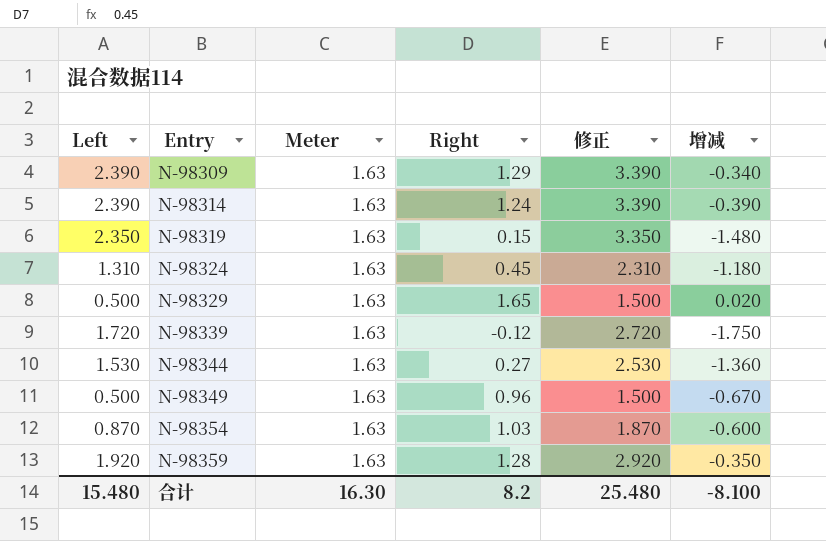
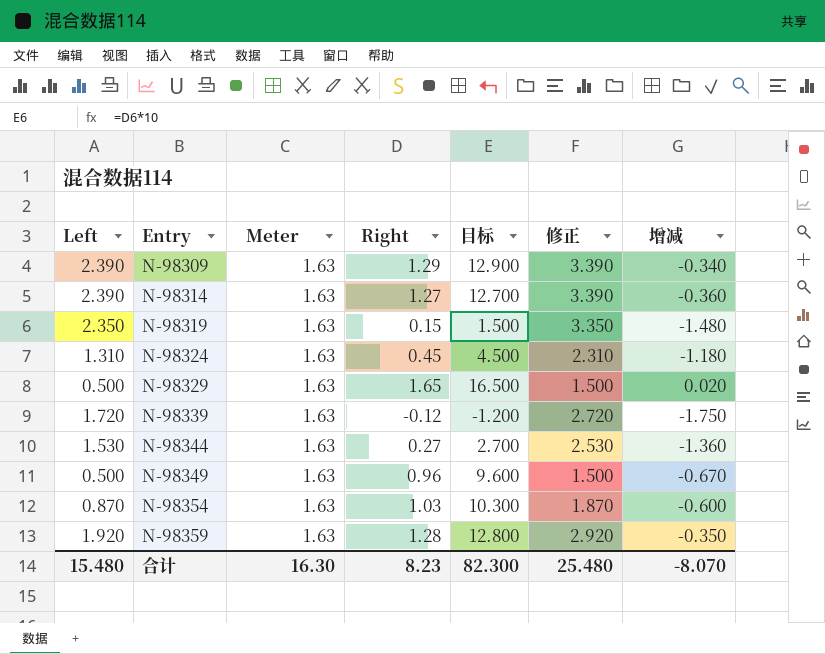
column 目标 | formula: none -> [Right] * 10
N-98314 | Right: 1.24 -> 1.27
N-98314 | 增减: -0.390 -> -0.360
合计 | Right: 8.2 -> 8.23
合计 | 增减: -8.100 -> -8.070

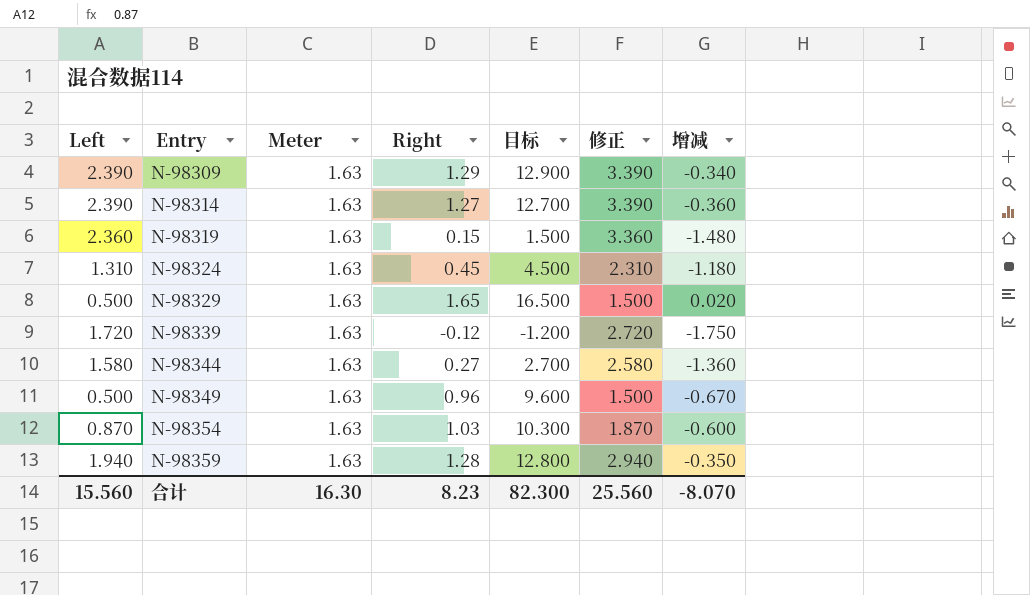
N-98319 | Left: 2.350 -> 2.360
N-98319 | 修正: 3.350 -> 3.360
N-98344 | Left: 1.530 -> 1.580
N-98344 | 修正: 2.530 -> 2.580
N-98359 | Left: 1.920 -> 1.940
N-98359 | 修正: 2.920 -> 2.940
合计 | Left: 15.480 -> 15.560
合计 | 修正: 25.480 -> 25.560

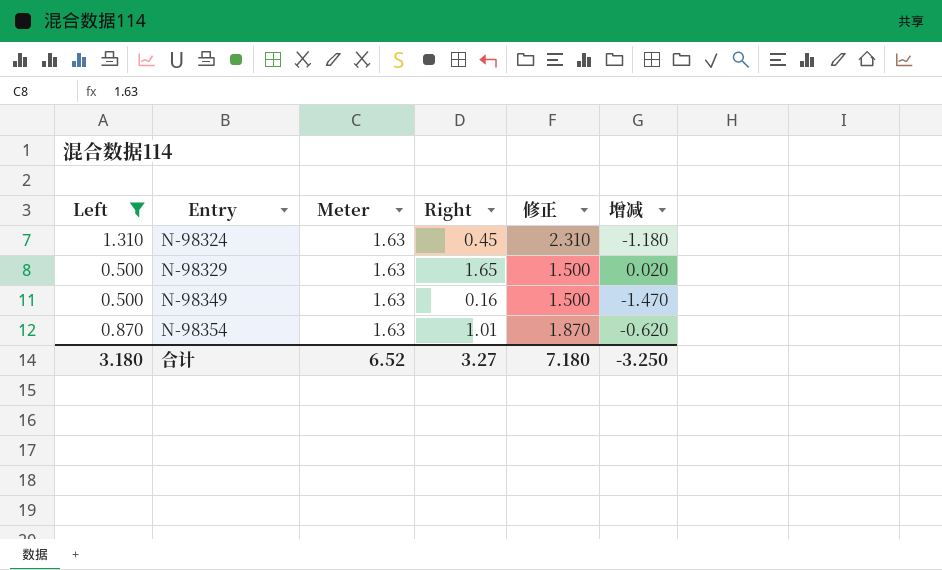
filter: none -> Left <= 1.310
column 目标 | formula: [Right] * 10 -> none
N-98349 | Right: 0.96 -> 0.16
N-98349 | 增减: -0.670 -> -1.470
N-98354 | Right: 1.03 -> 1.01
N-98354 | 增减: -0.600 -> -0.620
合计 | Left: 15.560 -> 3.180
合计 | Meter: 16.30 -> 6.52
合计 | Right: 8.23 -> 3.27
合计 | 修正: 25.560 -> 7.180
合计 | 增减: -8.070 -> -3.250

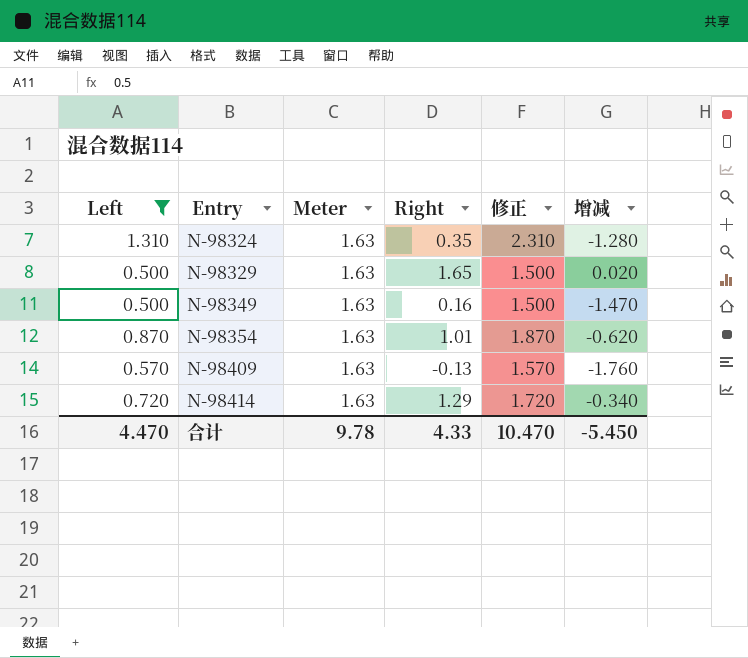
N-98324 | Right: 0.45 -> 0.35
N-98324 | 增减: -1.180 -> -1.280
row N-98409: none -> 0.570 | 1.63 | -0.13 | 1.570 | -1.760
row N-98414: none -> 0.720 | 1.63 | 1.29 | 1.720 | -0.340
合计 | Left: 3.180 -> 4.470
合计 | Meter: 6.52 -> 9.78
合计 | Right: 3.27 -> 4.33
合计 | 修正: 7.180 -> 10.470
合计 | 增减: -3.250 -> -5.450

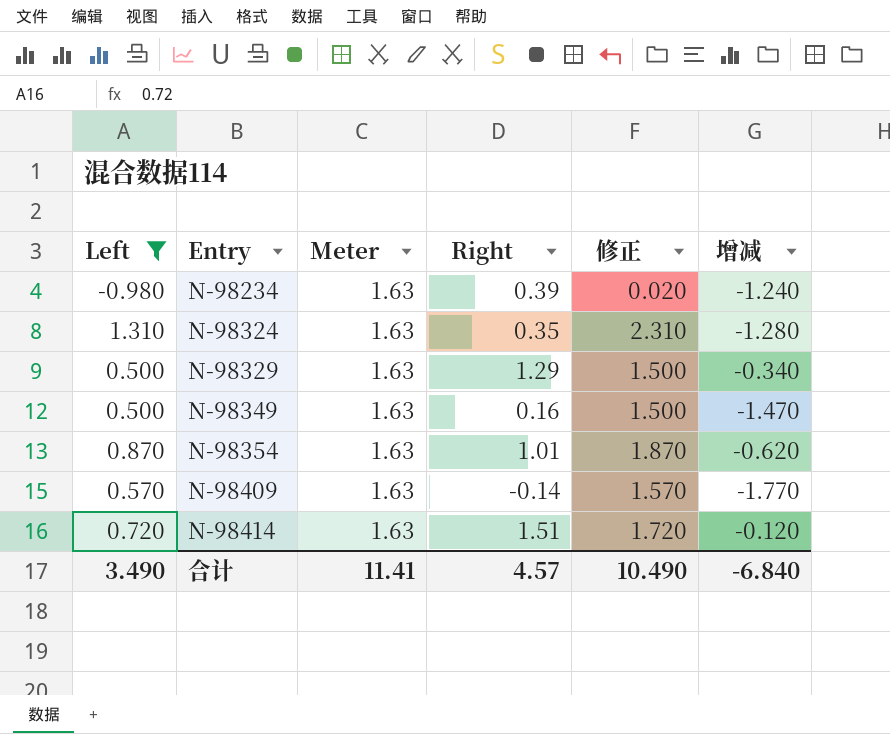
row N-98234: none -> -0.980 | 1.63 | 0.39 | 0.020 | -1.240
N-98329 | Right: 1.65 -> 1.29
N-98329 | 增减: 0.020 -> -0.340
N-98409 | Right: -0.13 -> -0.14
N-98409 | 增减: -1.760 -> -1.770
N-98414 | Right: 1.29 -> 1.51
N-98414 | 增减: -0.340 -> -0.120
合计 | Left: 4.470 -> 3.490
合计 | Meter: 9.78 -> 11.41
合计 | Right: 4.33 -> 4.57
合计 | 修正: 10.470 -> 10.490
合计 | 增减: -5.450 -> -6.840

